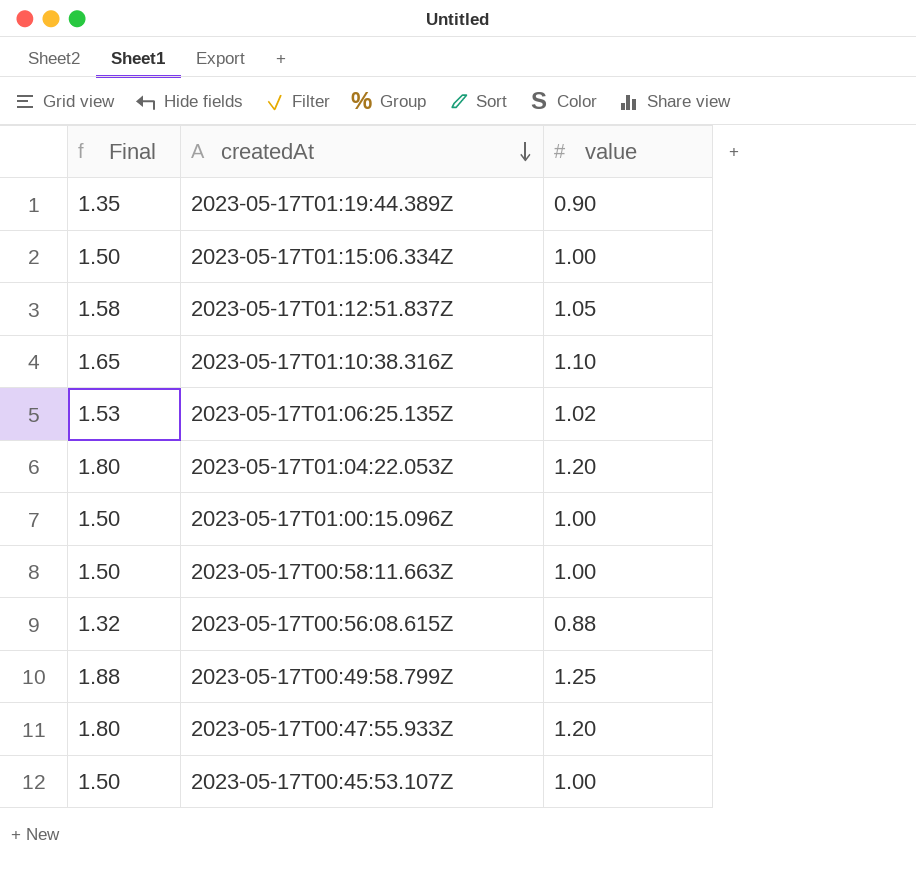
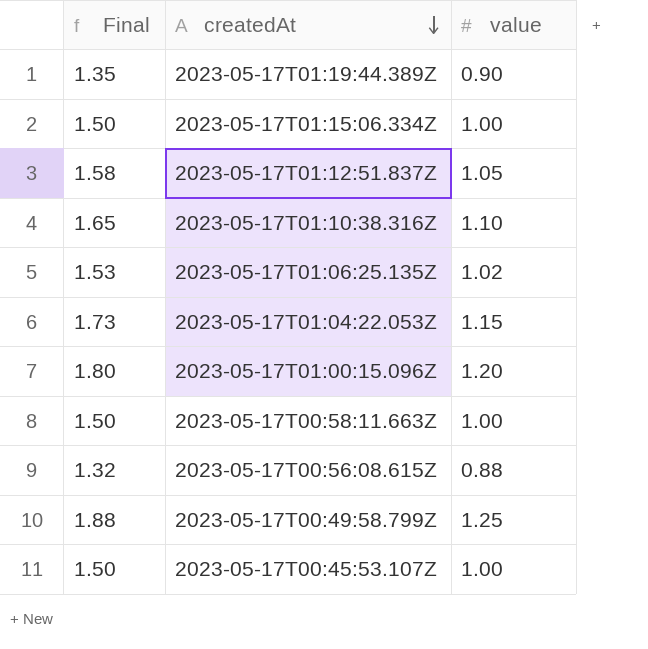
row 2023-05-17T00:47:55.933Z: 1.80 | 1.20 -> none
2023-05-17T01:04:22.053Z | Final: 1.80 -> 1.73
2023-05-17T01:04:22.053Z | value: 1.20 -> 1.15
2023-05-17T01:00:15.096Z | Final: 1.50 -> 1.80
2023-05-17T01:00:15.096Z | value: 1.00 -> 1.20

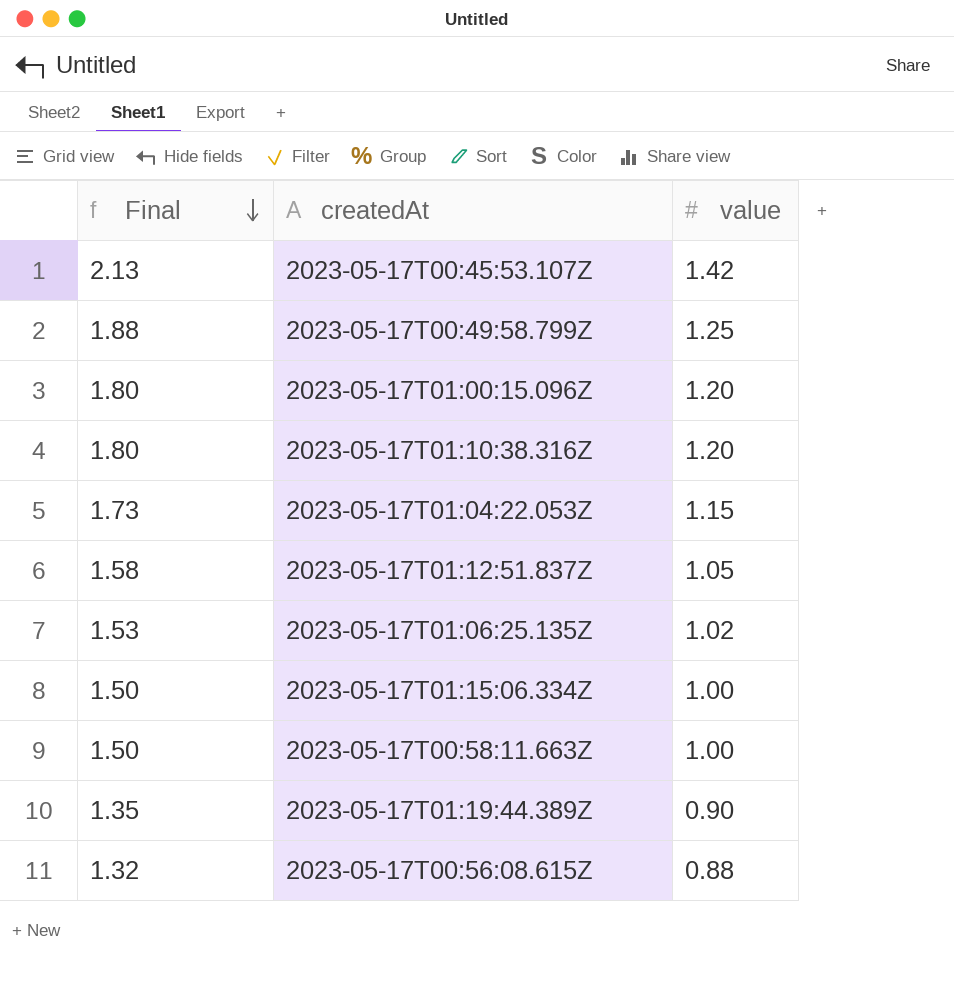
row order: createdAt descending -> Final descending
2023-05-17T00:45:53.107Z | Final: 1.50 -> 2.13
2023-05-17T00:45:53.107Z | value: 1.00 -> 1.42
2023-05-17T01:10:38.316Z | Final: 1.65 -> 1.80
2023-05-17T01:10:38.316Z | value: 1.10 -> 1.20

